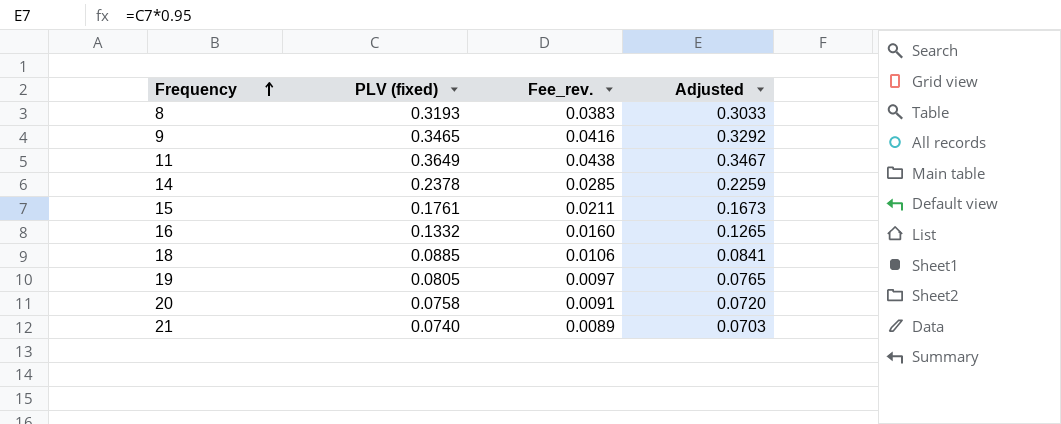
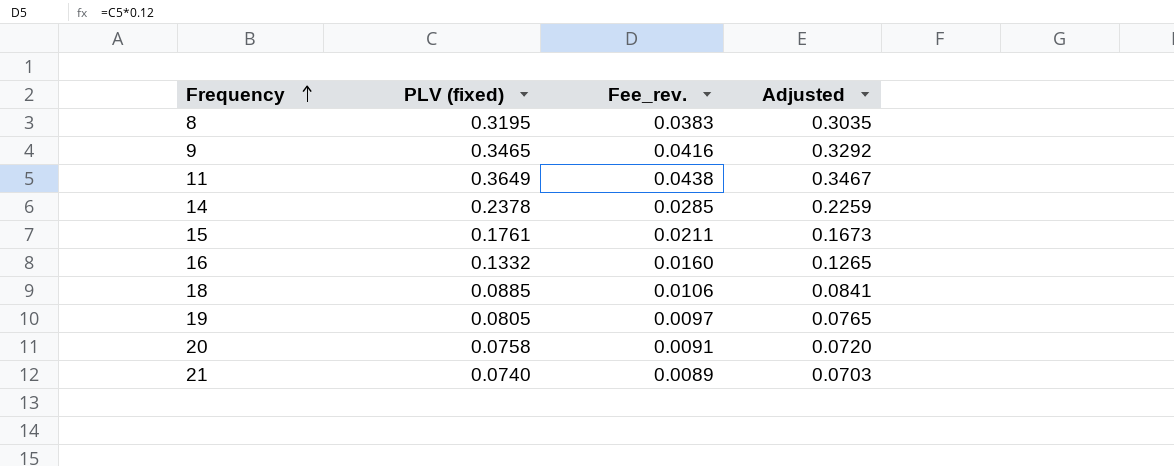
8 | PLV (fixed): 0.3193 -> 0.3195
8 | Adjusted: 0.3033 -> 0.3035

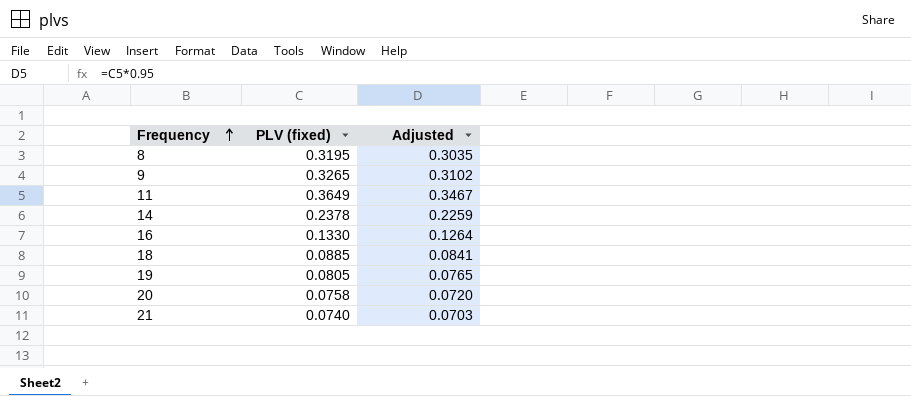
column Fee_rev. | formula: [PLV (fixed)] * 0.12 -> none
row 15: 0.1761 | 0.0211 | 0.1673 -> none
9 | PLV (fixed): 0.3465 -> 0.3265
9 | Adjusted: 0.3292 -> 0.3102
16 | PLV (fixed): 0.1332 -> 0.1330
16 | Adjusted: 0.1265 -> 0.1264

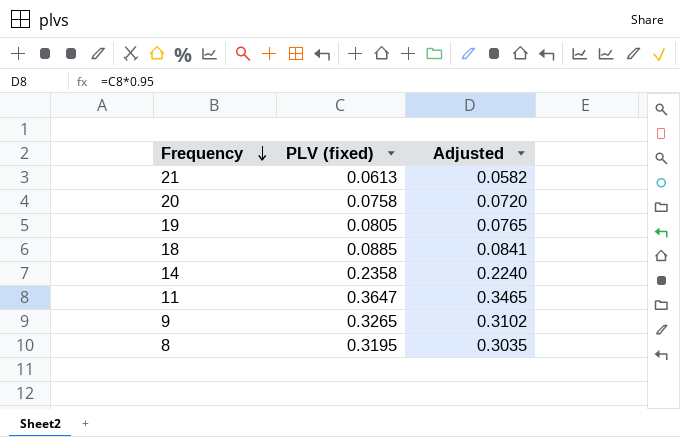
row order: Frequency ascending -> Frequency descending
row 16: 0.1330 | 0.1264 -> none
21 | PLV (fixed): 0.0740 -> 0.0613
21 | Adjusted: 0.0703 -> 0.0582
14 | PLV (fixed): 0.2378 -> 0.2358
14 | Adjusted: 0.2259 -> 0.2240
11 | PLV (fixed): 0.3649 -> 0.3647
11 | Adjusted: 0.3467 -> 0.3465

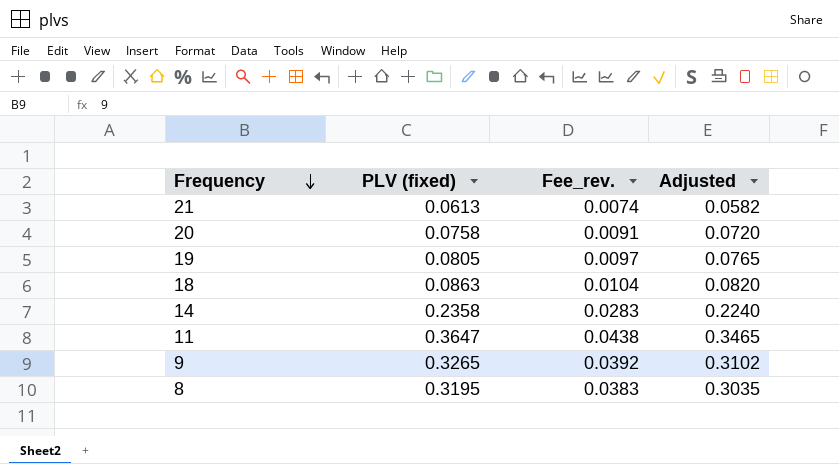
column Fee_rev. | formula: none -> [PLV (fixed)] * 0.12
18 | PLV (fixed): 0.0885 -> 0.0863
18 | Adjusted: 0.0841 -> 0.0820

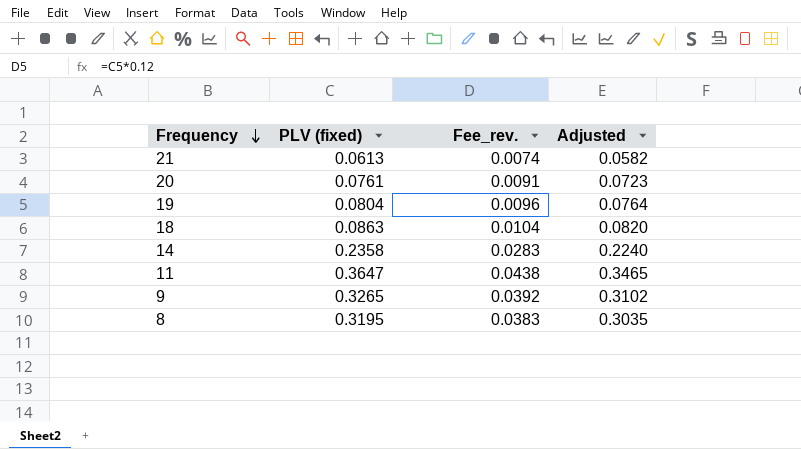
20 | PLV (fixed): 0.0758 -> 0.0761
20 | Adjusted: 0.0720 -> 0.0723
19 | PLV (fixed): 0.0805 -> 0.0804
19 | Fee_rev.: 0.0097 -> 0.0096
19 | Adjusted: 0.0765 -> 0.0764

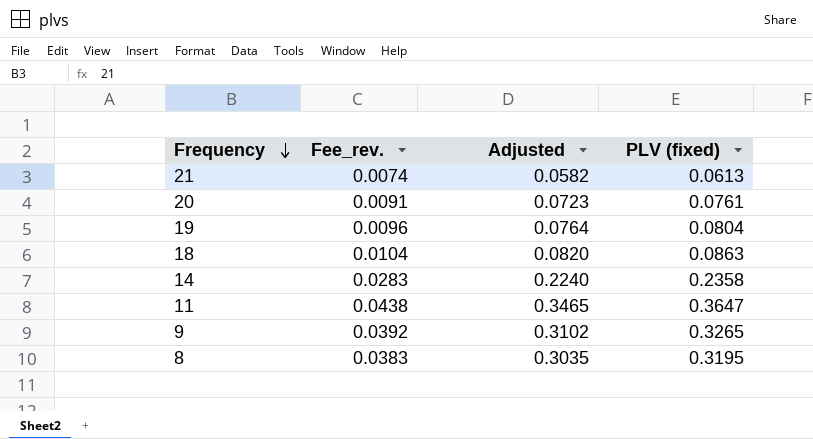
column PLV (fixed) | position: 2 -> 4

